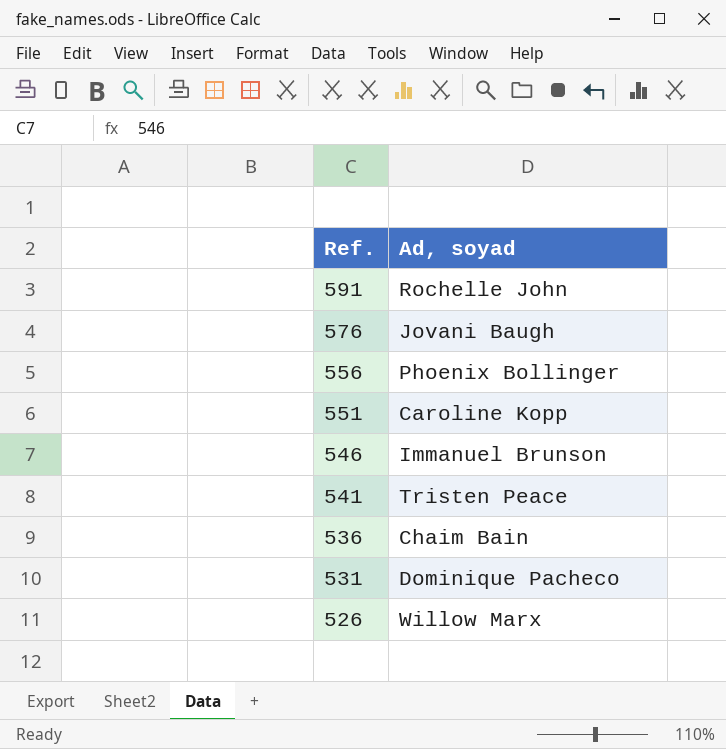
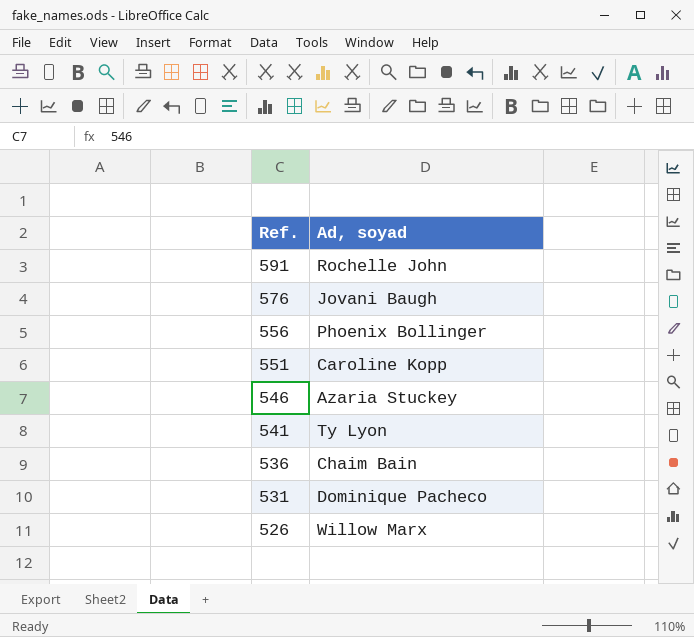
546 | Ad, soyad: Immanuel Brunson -> Azaria Stuckey
541 | Ad, soyad: Tristen Peace -> Ty Lyon

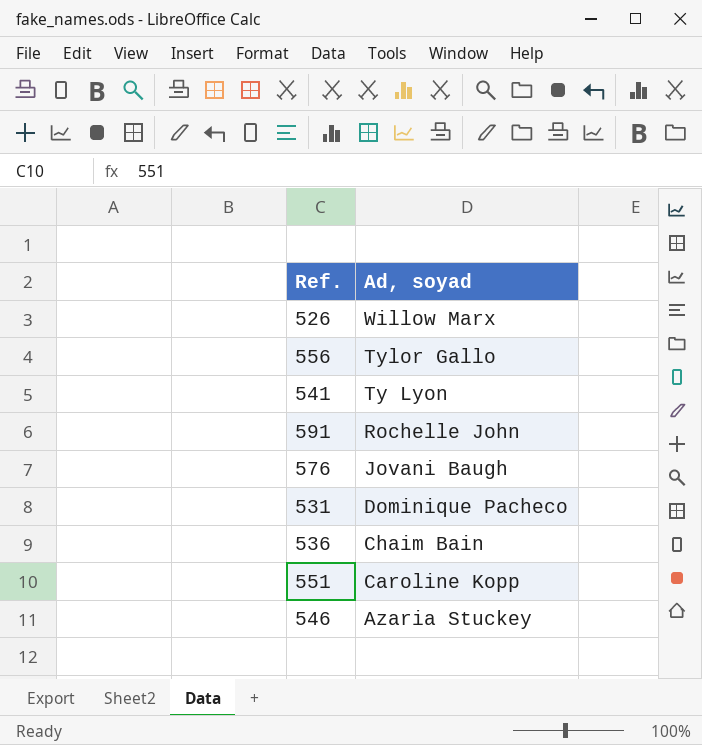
row order: Ref. descending -> Ad, soyad descending
556 | Ad, soyad: Phoenix Bollinger -> Tylor Gallo

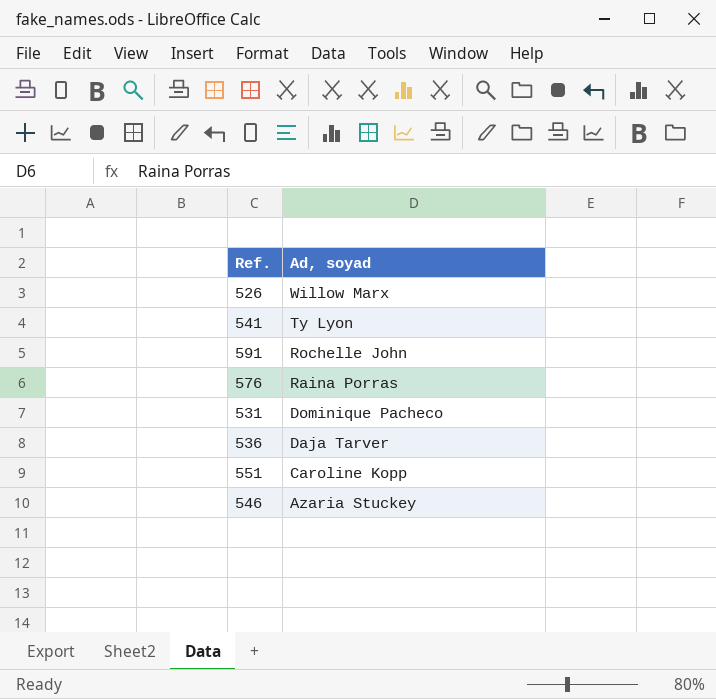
row 556: Tylor Gallo -> none
576 | Ad, soyad: Jovani Baugh -> Raina Porras
536 | Ad, soyad: Chaim Bain -> Daja Tarver

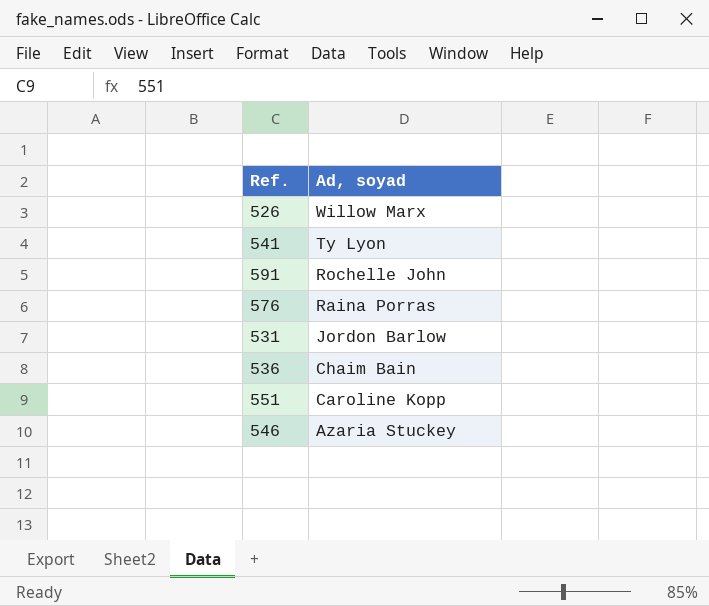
531 | Ad, soyad: Dominique Pacheco -> Jordon Barlow
536 | Ad, soyad: Daja Tarver -> Chaim Bain

